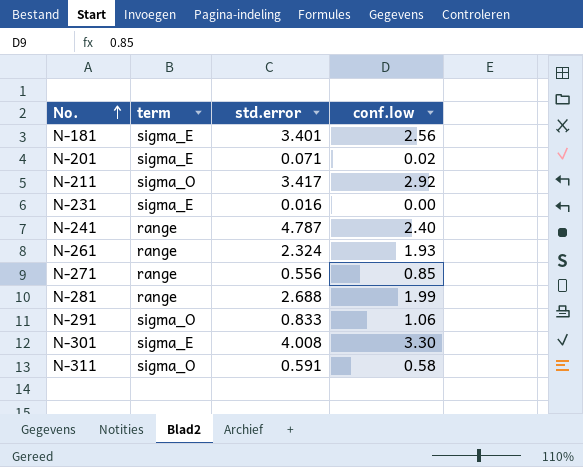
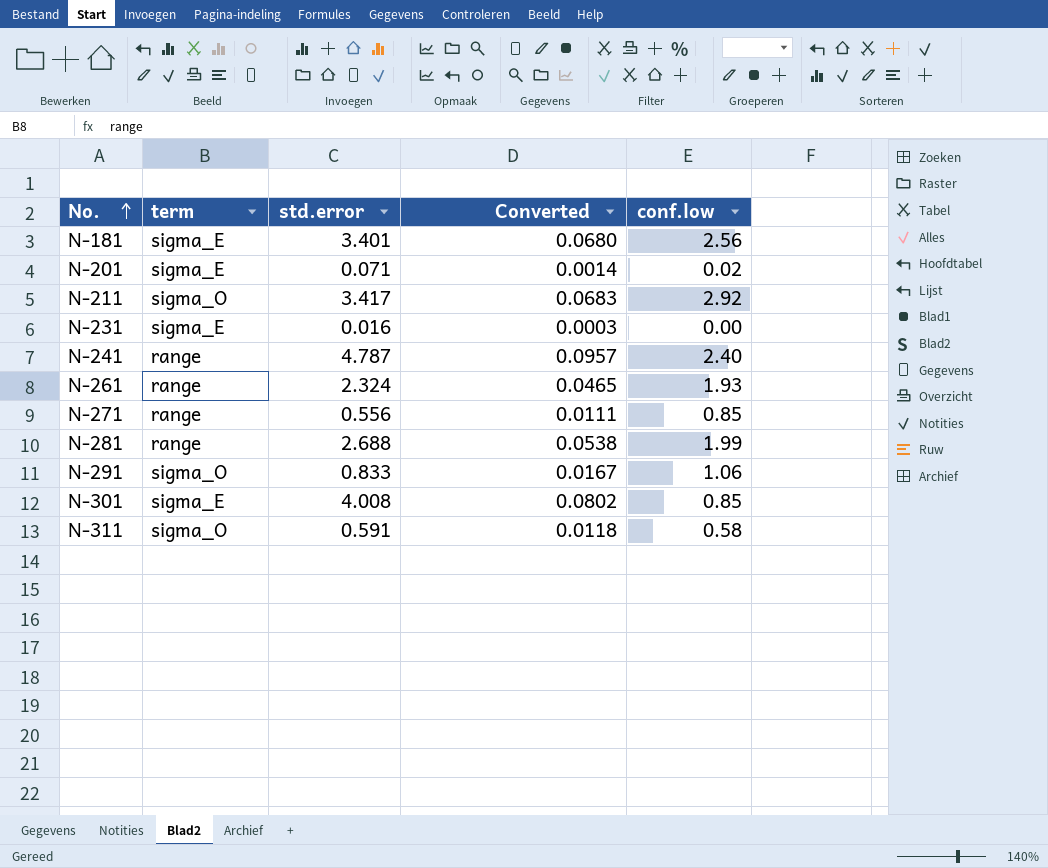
column Converted | formula: none -> [std.error] * 0.02
N-301 | conf.low: 3.30 -> 0.85

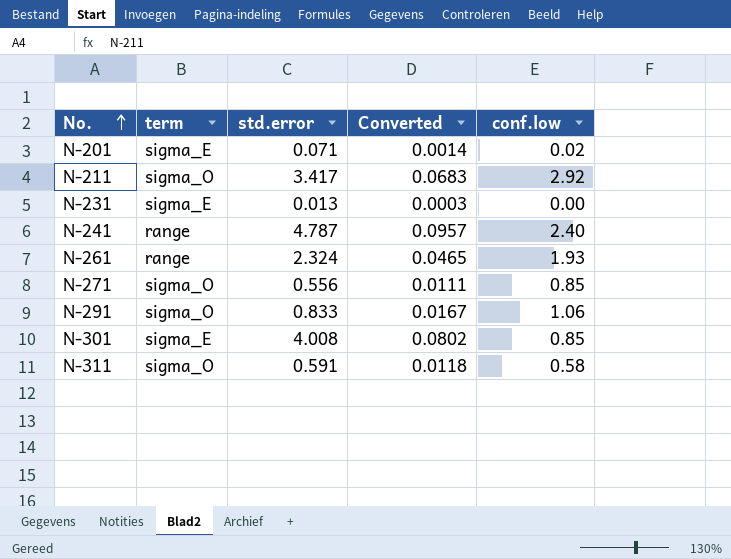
row N-181: sigma_E | 3.401 | 0.0680 | 2.56 -> none
row N-281: range | 2.688 | 0.0538 | 1.99 -> none
N-231 | std.error: 0.016 -> 0.013
N-271 | term: range -> sigma_O

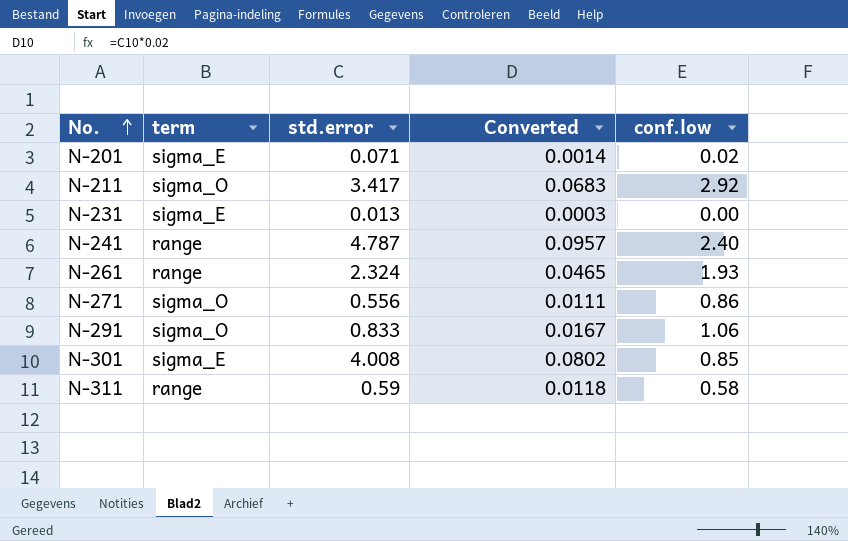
N-271 | conf.low: 0.85 -> 0.86
N-311 | term: sigma_O -> range
N-311 | std.error: 0.591 -> 0.59

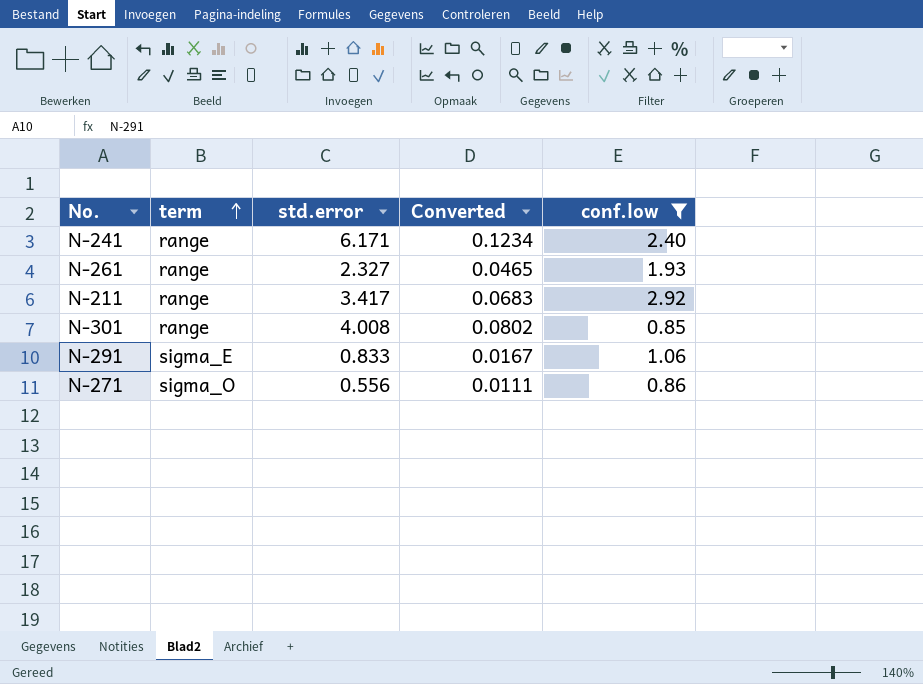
filter: none -> conf.low >= 0.85
row order: No. ascending -> term ascending
N-241 | std.error: 4.787 -> 6.171
N-241 | Converted: 0.0957 -> 0.1234
N-261 | std.error: 2.324 -> 2.327
N-211 | term: sigma_O -> range
N-301 | term: sigma_E -> range
N-291 | term: sigma_O -> sigma_E

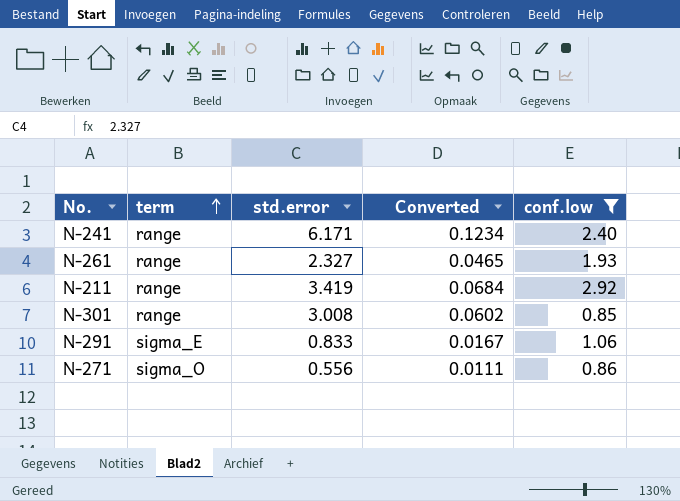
N-211 | std.error: 3.417 -> 3.419
N-211 | Converted: 0.0683 -> 0.0684
N-301 | std.error: 4.008 -> 3.008
N-301 | Converted: 0.0802 -> 0.0602

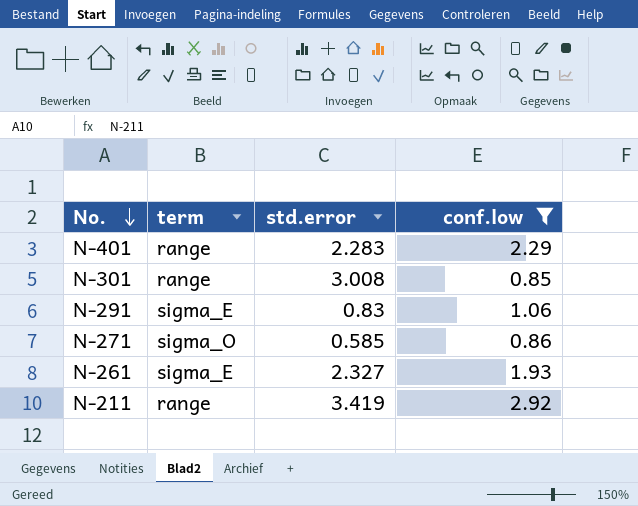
row order: term ascending -> No. descending
column Converted | formula: [std.error] * 0.02 -> none
row N-241: range | 6.171 | 0.1234 | 2.40 -> none
row N-401: none -> range | 2.283 | 2.29
N-291 | std.error: 0.833 -> 0.83
N-271 | std.error: 0.556 -> 0.585
N-261 | term: range -> sigma_E

